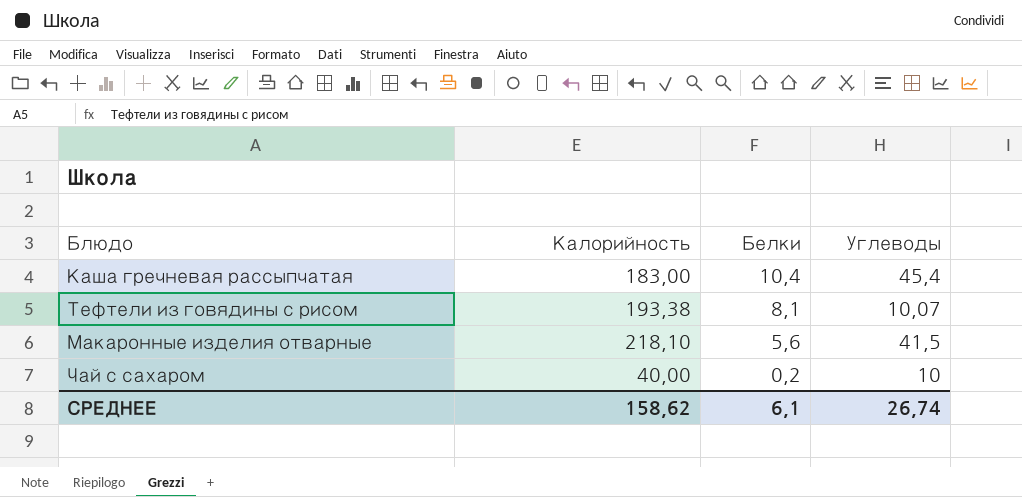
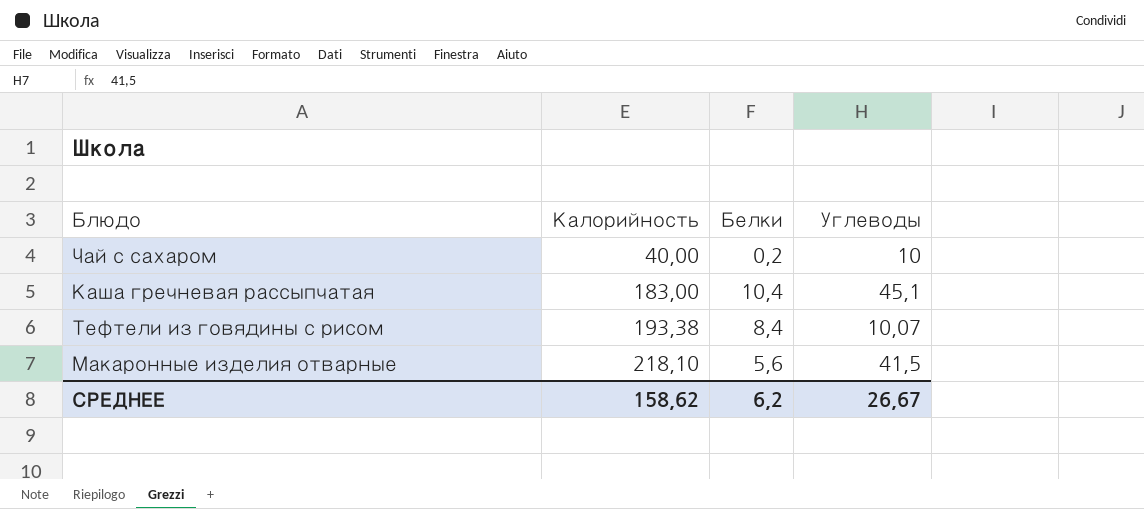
row order: Белки descending -> Калорийность ascending
Каша гречневая рассыпчатая | Углеводы: 45,4 -> 45,1
Тефтели из говядины с рисом | Белки: 8,1 -> 8,4
СРЕДНЕЕ | Белки: 6,1 -> 6,2
СРЕДНЕЕ | Углеводы: 26,74 -> 26,67

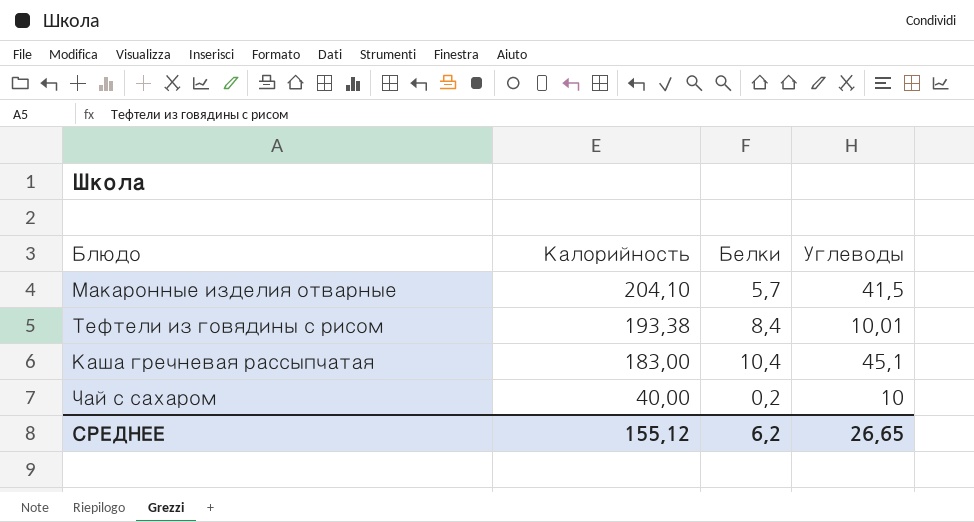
row order: Калорийность ascending -> Калорийность descending
Макаронные изделия отварные | Калорийность: 218,10 -> 204,10
Макаронные изделия отварные | Белки: 5,6 -> 5,7
Тефтели из говядины с рисом | Углеводы: 10,07 -> 10,01
СРЕДНЕЕ | Калорийность: 158,62 -> 155,12
СРЕДНЕЕ | Углеводы: 26,67 -> 26,65

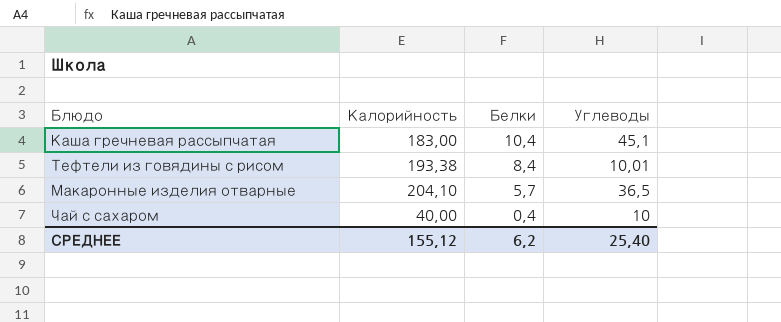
row order: Калорийность descending -> Белки descending
Макаронные изделия отварные | Углеводы: 41,5 -> 36,5
Чай с сахаром | Белки: 0,2 -> 0,4
СРЕДНЕЕ | Углеводы: 26,65 -> 25,40

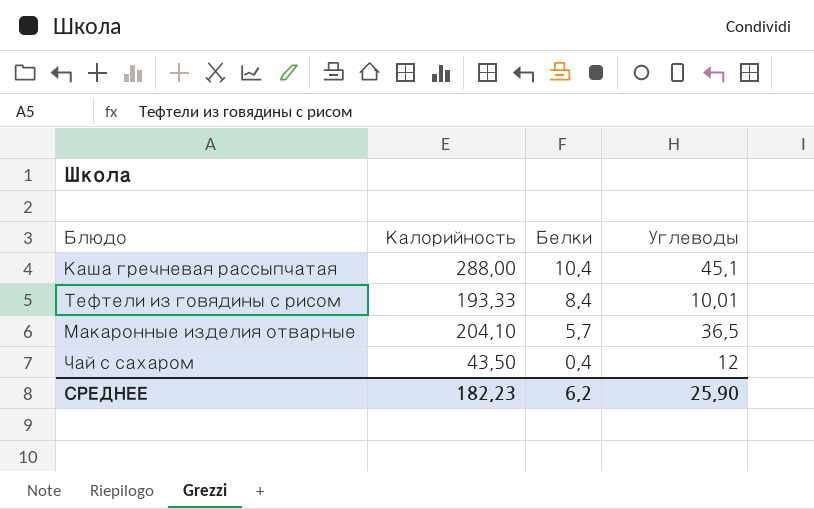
Каша гречневая рассыпчатая | Калорийность: 183,00 -> 288,00
Тефтели из говядины с рисом | Калорийность: 193,38 -> 193,33
Чай с сахаром | Калорийность: 40,00 -> 43,50
Чай с сахаром | Углеводы: 10 -> 12
СРЕДНЕЕ | Калорийность: 155,12 -> 182,23
СРЕДНЕЕ | Углеводы: 25,40 -> 25,90

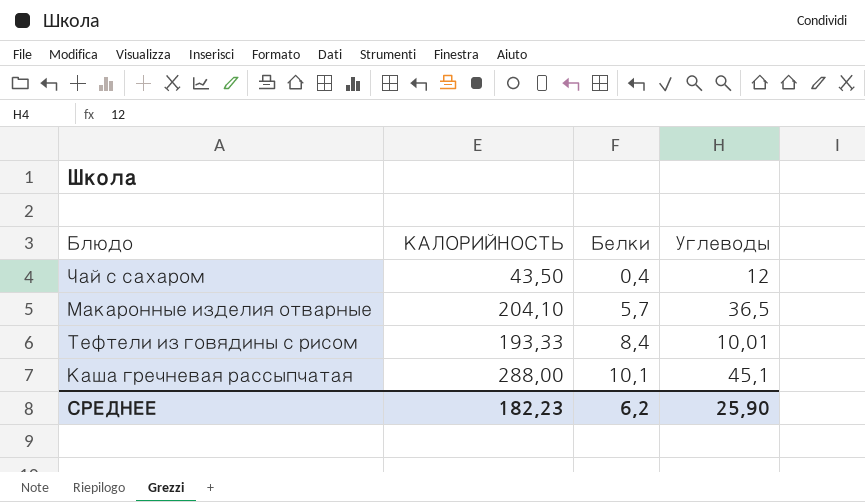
row order: Белки descending -> Белки ascending
column name: Калорийность -> КАЛОРИЙНОСТЬ
Каша гречневая рассыпчатая | Белки: 10,4 -> 10,1

